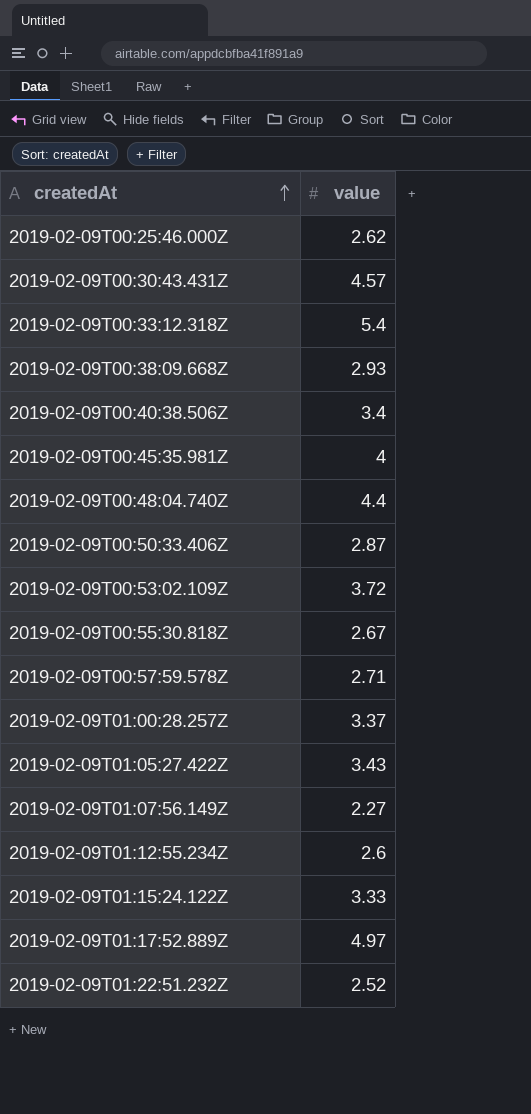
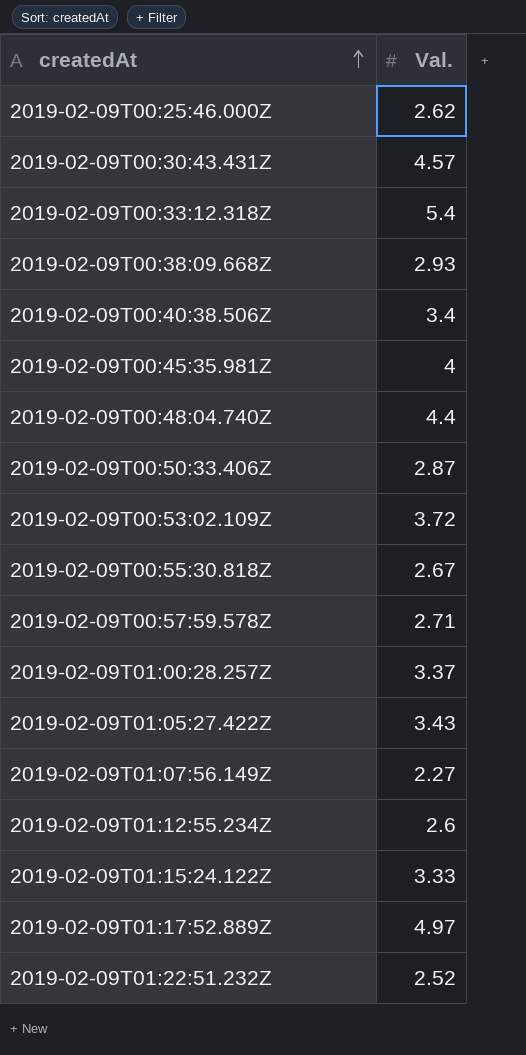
column name: value -> Val.

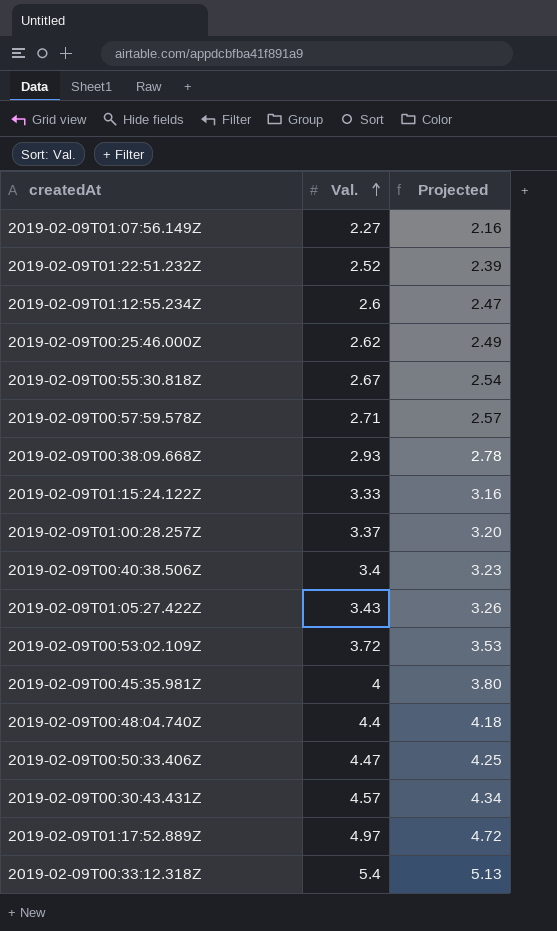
row order: createdAt ascending -> Val. ascending
column Projected | formula: none -> [Val.] * 0.95
2019-02-09T00:50:33.406Z | Val.: 2.87 -> 4.47

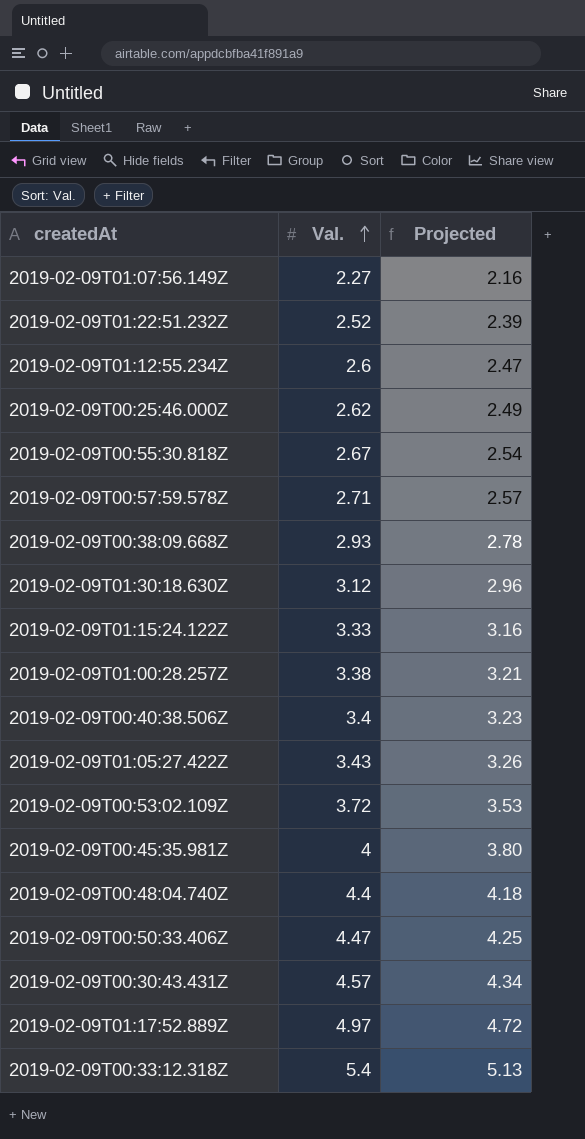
row 2019-02-09T01:30:18.630Z: none -> 3.12 | 2.96
2019-02-09T01:00:28.257Z | Val.: 3.37 -> 3.38
2019-02-09T01:00:28.257Z | Projected: 3.20 -> 3.21

